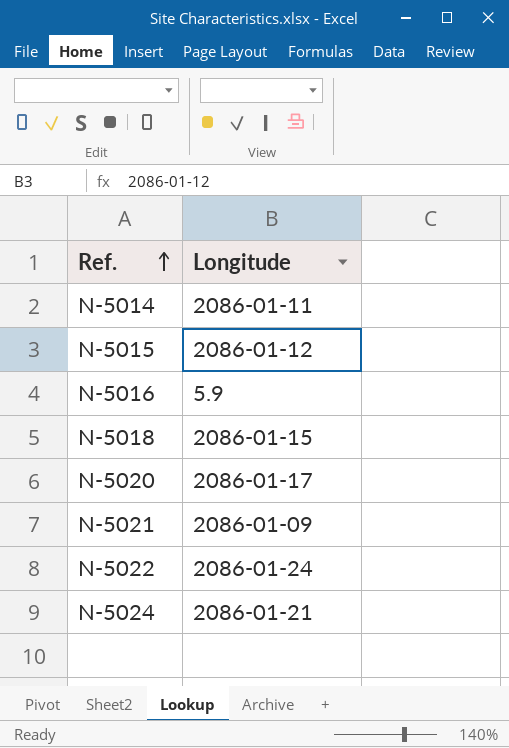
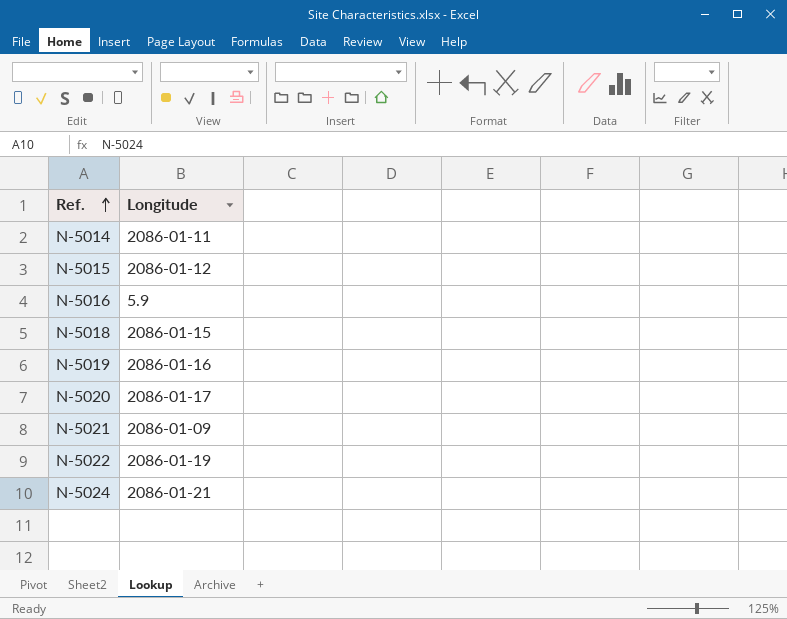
row N-5019: none -> 2086-01-16
N-5022 | Longitude: 2086-01-24 -> 2086-01-19

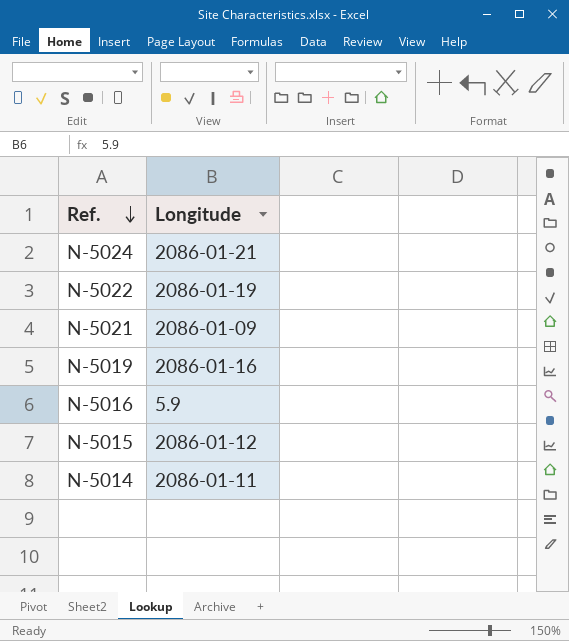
row order: Ref. ascending -> Ref. descending
row N-5018: 2086-01-15 -> none
row N-5020: 2086-01-17 -> none

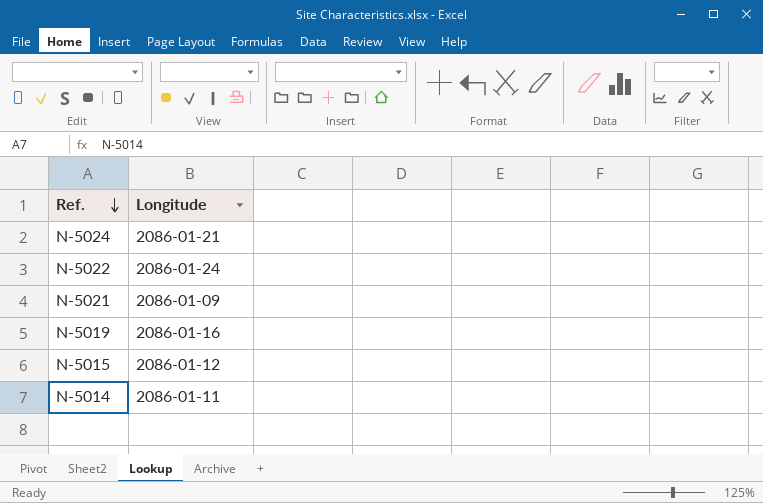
row N-5016: 5.9 -> none
N-5022 | Longitude: 2086-01-19 -> 2086-01-24

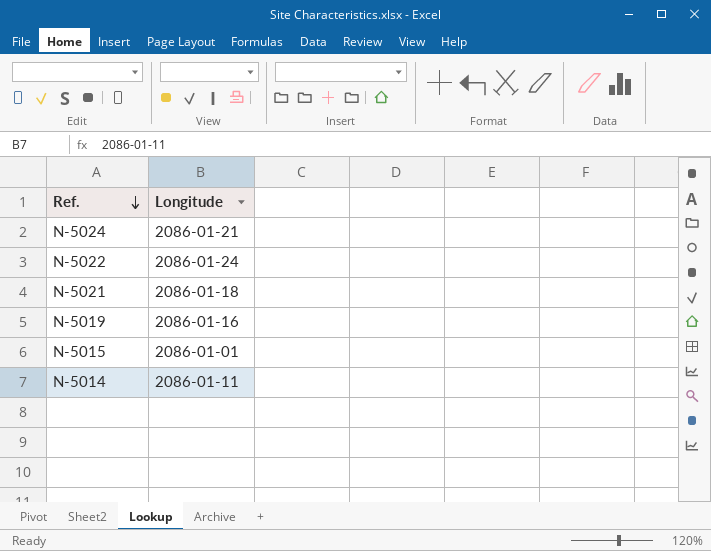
N-5021 | Longitude: 2086-01-09 -> 2086-01-18
N-5015 | Longitude: 2086-01-12 -> 2086-01-01

